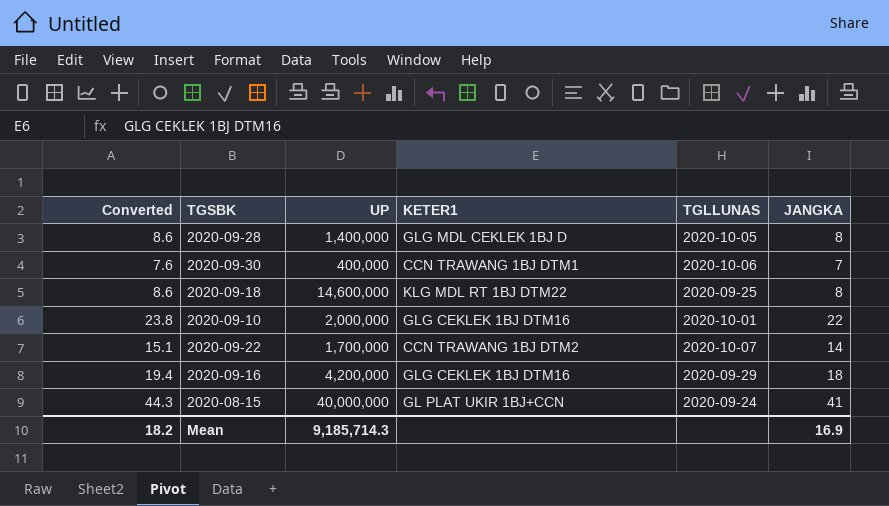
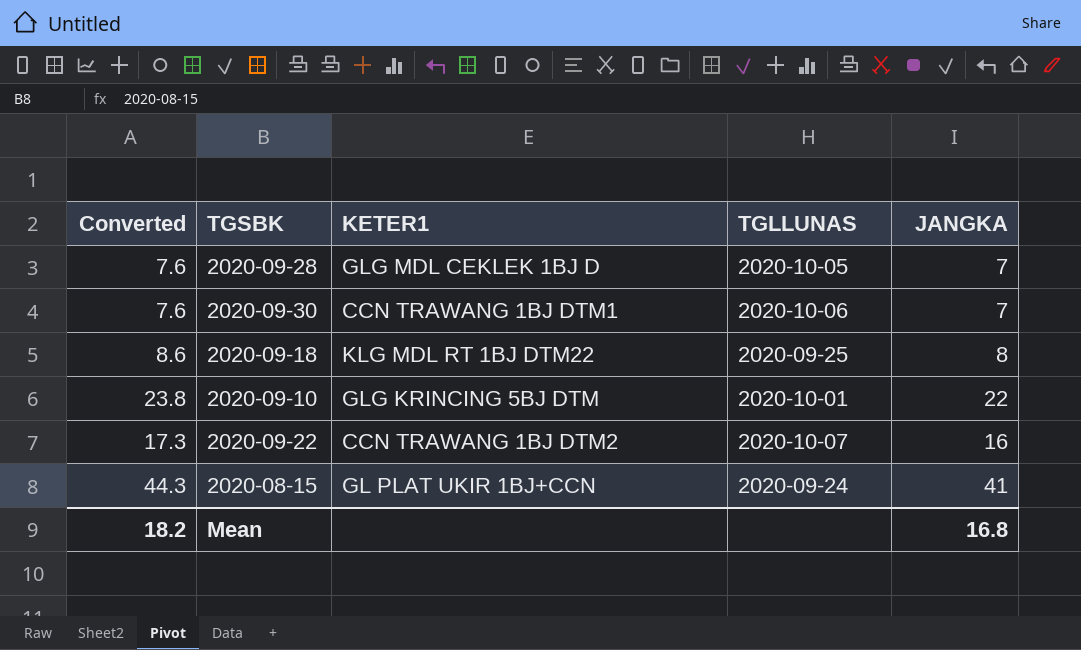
column UP | position: 3 -> none
row 2020-09-16: 19.4 | 4,200,000 | GLG CEKLEK 1BJ DTM16 | 2020-09-29 | 18 -> none
2020-09-28 | Converted: 8.6 -> 7.6
2020-09-28 | JANGKA: 8 -> 7
2020-09-10 | KETER1: GLG CEKLEK 1BJ DTM16 -> GLG KRINCING 5BJ DTM
2020-09-22 | Converted: 15.1 -> 17.3
2020-09-22 | JANGKA: 14 -> 16
Mean | JANGKA: 16.9 -> 16.8

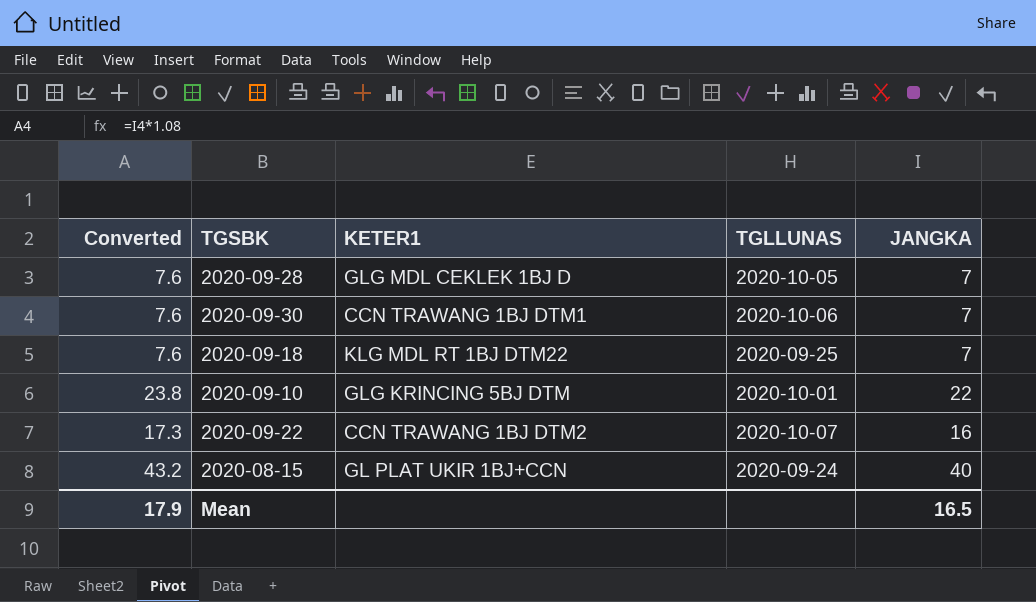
2020-09-18 | Converted: 8.6 -> 7.6
2020-09-18 | JANGKA: 8 -> 7
2020-08-15 | Converted: 44.3 -> 43.2
2020-08-15 | JANGKA: 41 -> 40
Mean | Converted: 18.2 -> 17.9
Mean | JANGKA: 16.8 -> 16.5

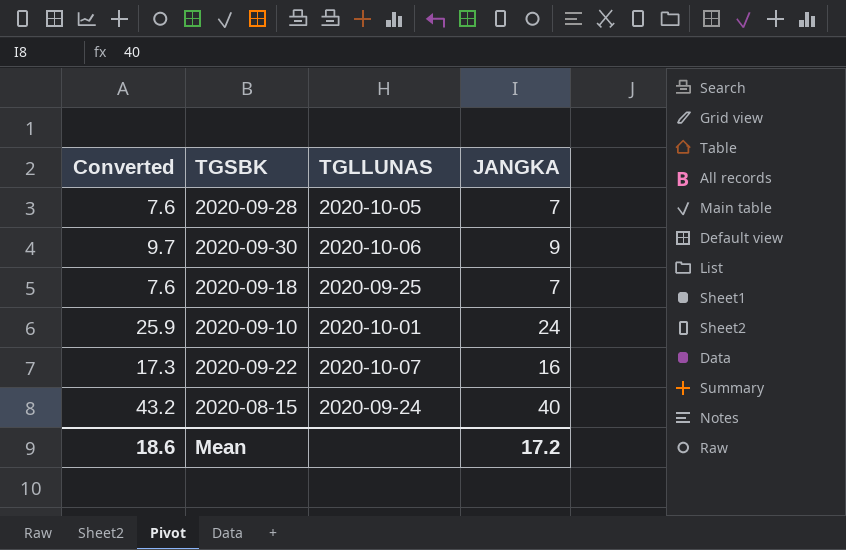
column KETER1 | position: 3 -> none
2020-09-30 | Converted: 7.6 -> 9.7
2020-09-30 | JANGKA: 7 -> 9
2020-09-10 | Converted: 23.8 -> 25.9
2020-09-10 | JANGKA: 22 -> 24
Mean | Converted: 17.9 -> 18.6
Mean | JANGKA: 16.5 -> 17.2

